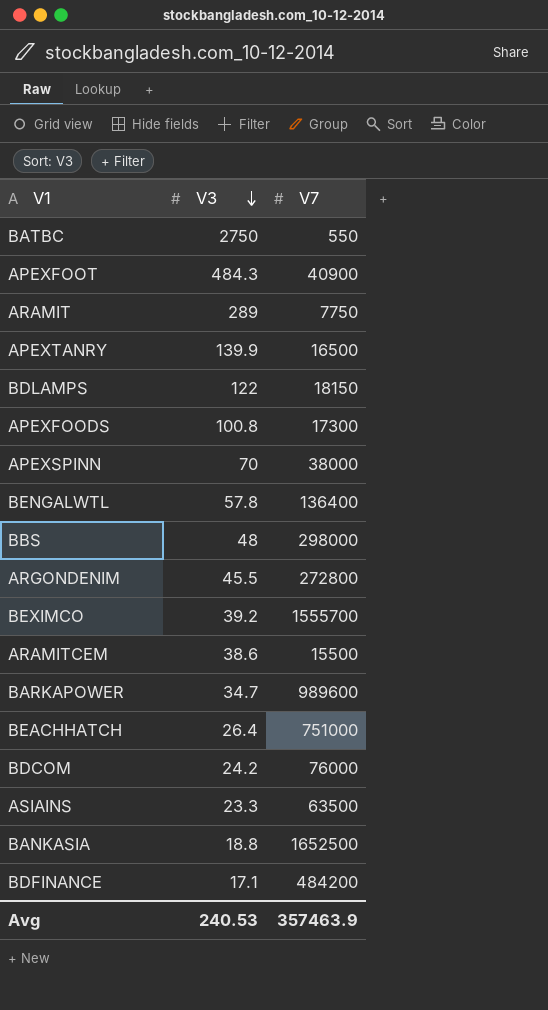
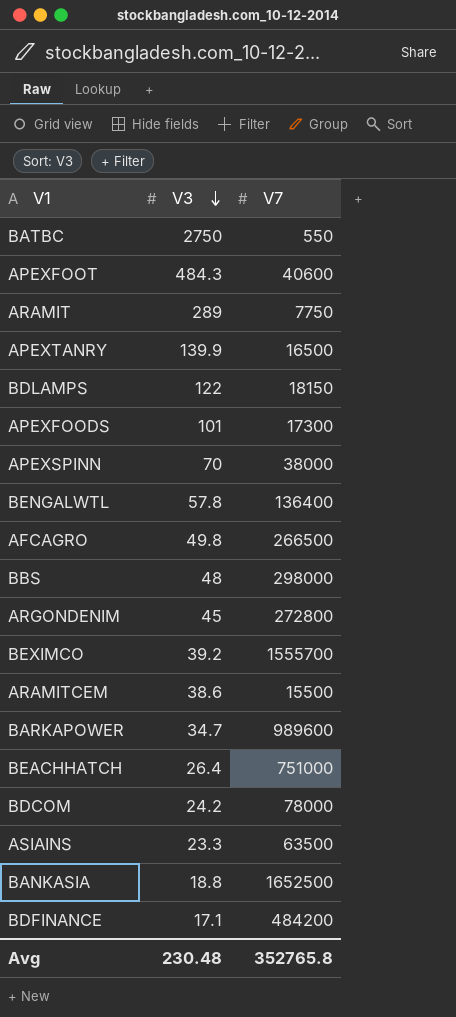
APEXFOOT | V7: 40900 -> 40600
APEXFOODS | V3: 100.8 -> 101
row AFCAGRO: none -> 49.8 | 266500
ARGONDENIM | V3: 45.5 -> 45
BDCOM | V7: 76000 -> 78000
Avg | V3: 240.53 -> 230.48
Avg | V7: 357463.9 -> 352765.8

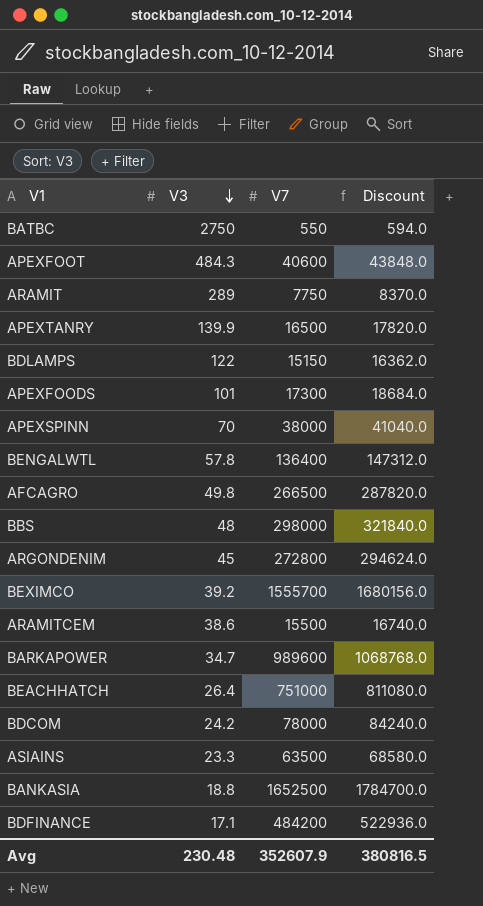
column Discount | formula: none -> [V7] * 1.08
BDLAMPS | V7: 18150 -> 15150
Avg | V7: 352765.8 -> 352607.9

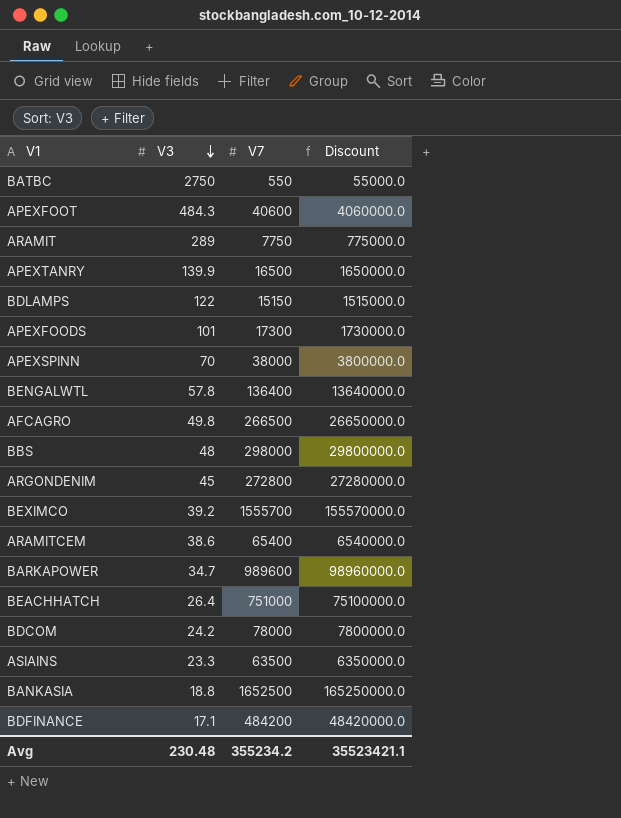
column Discount | formula: [V7] * 1.08 -> [V7] * 100
ARAMITCEM | V7: 15500 -> 65400
Avg | V7: 352607.9 -> 355234.2
Avg | Discount: 380816.5 -> 35523421.1

